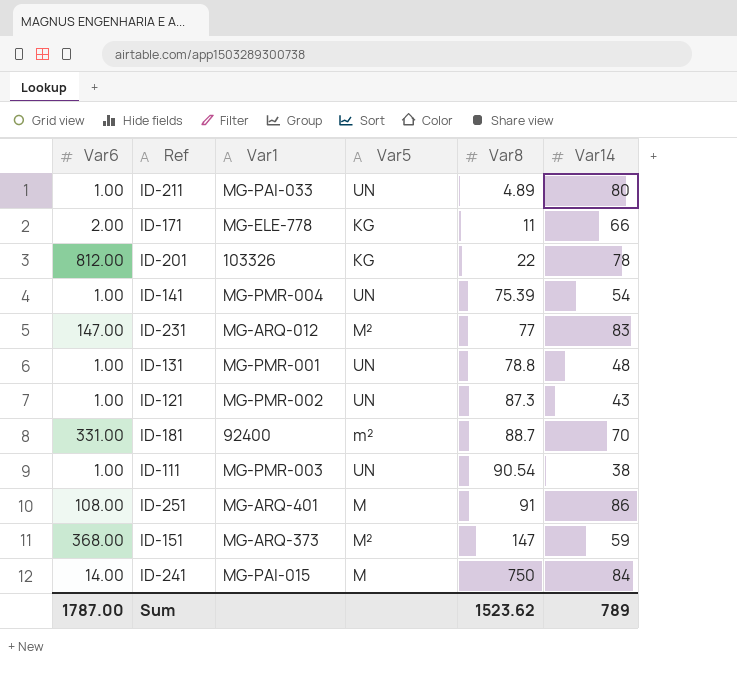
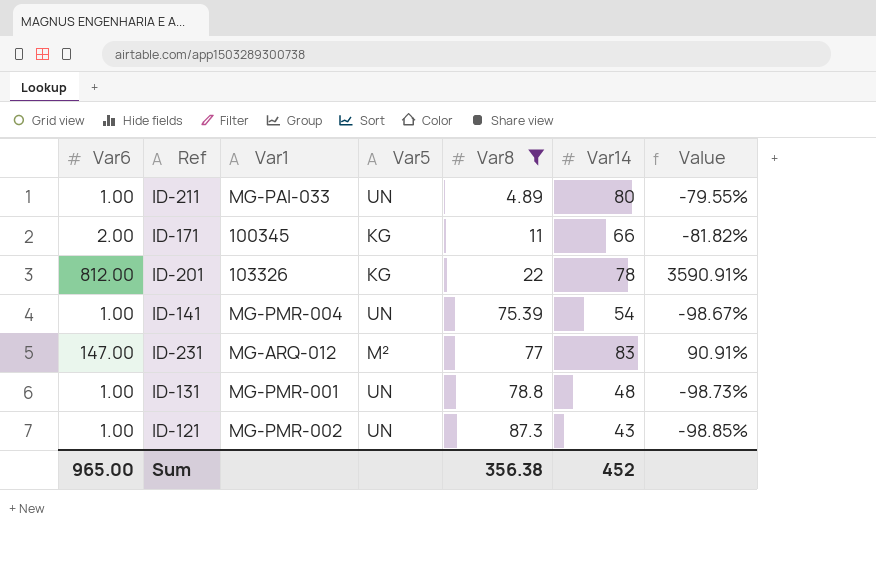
filter: none -> Var8 <= 87.3
column Value | formula: none -> ([Var6] - [Var8]) / [Var8]
ID-171 | Var1: MG-ELE-778 -> 100345
Sum | Var6: 1787.00 -> 965.00
Sum | Var8: 1523.62 -> 356.38
Sum | Var14: 789 -> 452

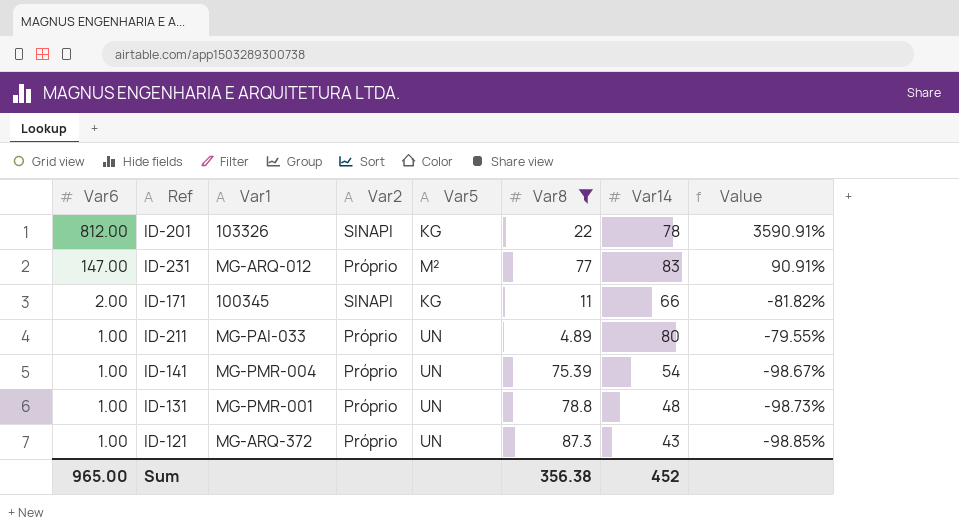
row order: Var8 ascending -> Var6 descending
column Var2 | position: none -> 4
ID-121 | Var1: MG-PMR-002 -> MG-ARQ-372

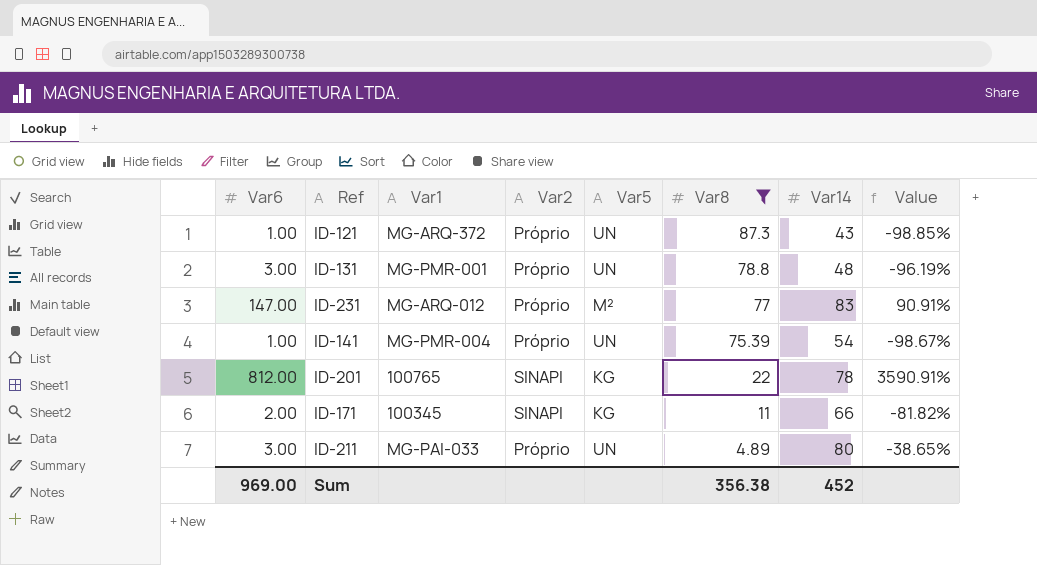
row order: Var6 descending -> Var8 descending
ID-131 | Var6: 1.00 -> 3.00
ID-131 | Value: -98.73% -> -96.19%
ID-201 | Var1: 103326 -> 100765
ID-211 | Var6: 1.00 -> 3.00
ID-211 | Value: -79.55% -> -38.65%
Sum | Var6: 965.00 -> 969.00

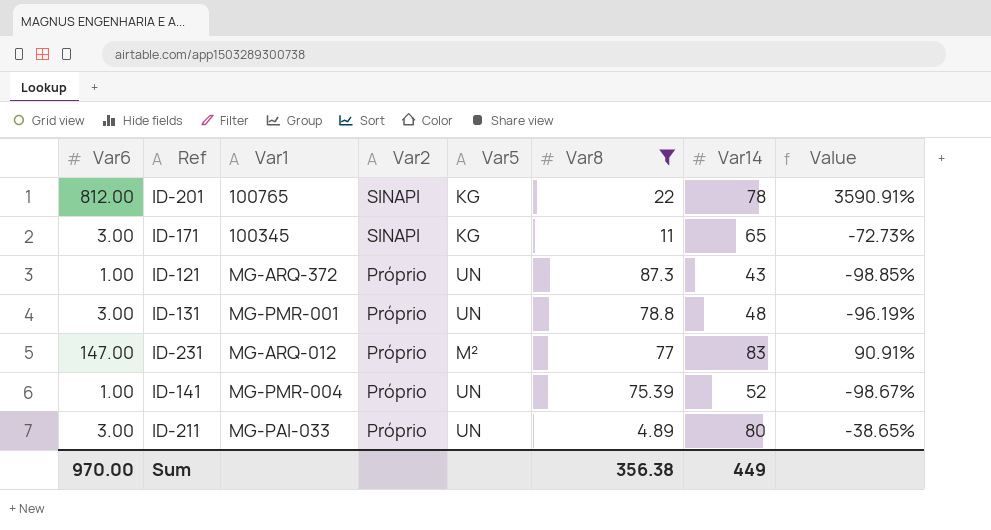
row order: Var8 descending -> Var2 descending
ID-171 | Var6: 2.00 -> 3.00
ID-171 | Var14: 66 -> 65
ID-171 | Value: -81.82% -> -72.73%
ID-141 | Var14: 54 -> 52
Sum | Var6: 969.00 -> 970.00
Sum | Var14: 452 -> 449

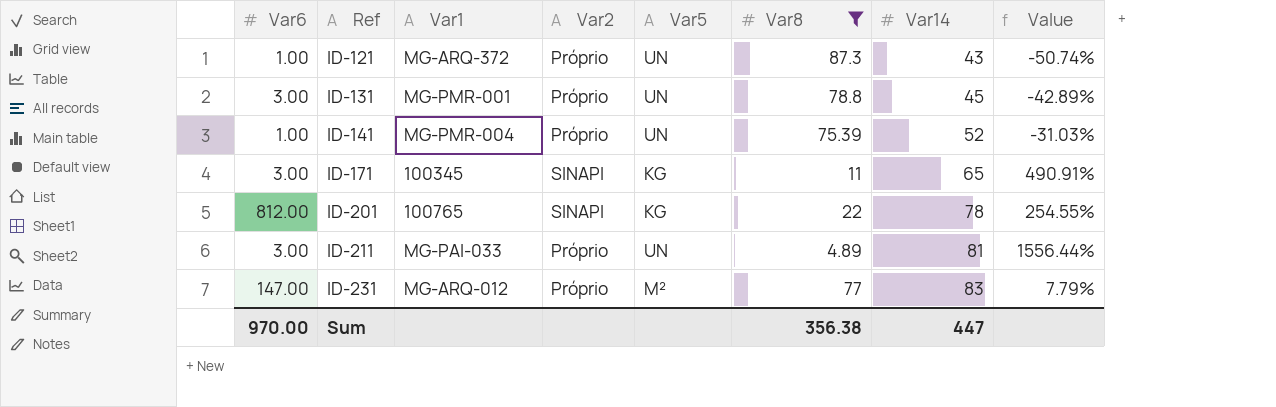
row order: Var2 descending -> Ref ascending
column Value | formula: ([Var6] - [Var8]) / [Var8] -> ([Var14] - [Var8]) / [Var8]
ID-131 | Var14: 48 -> 45
ID-211 | Var14: 80 -> 81
Sum | Var14: 449 -> 447

